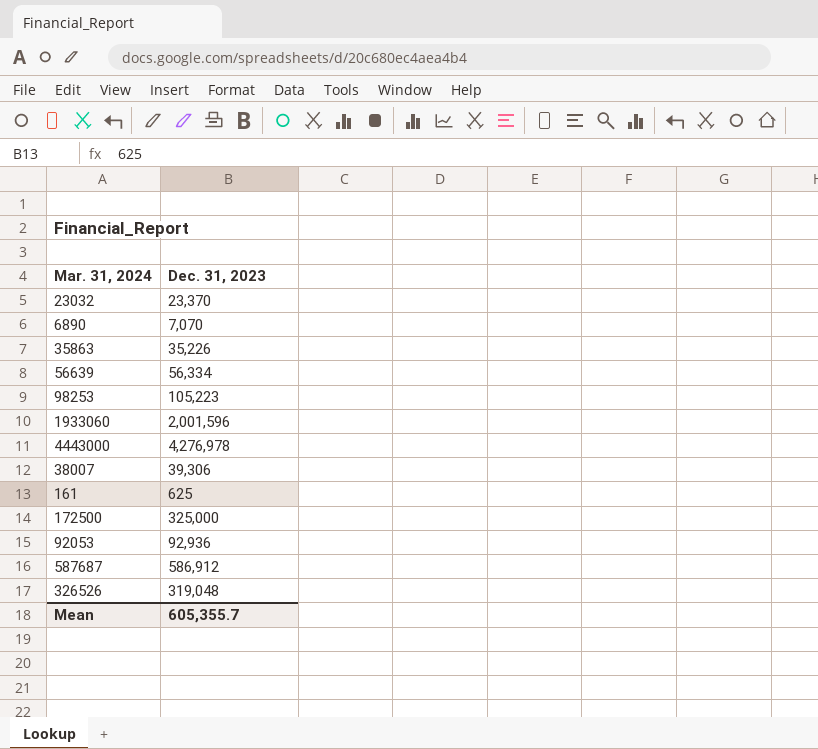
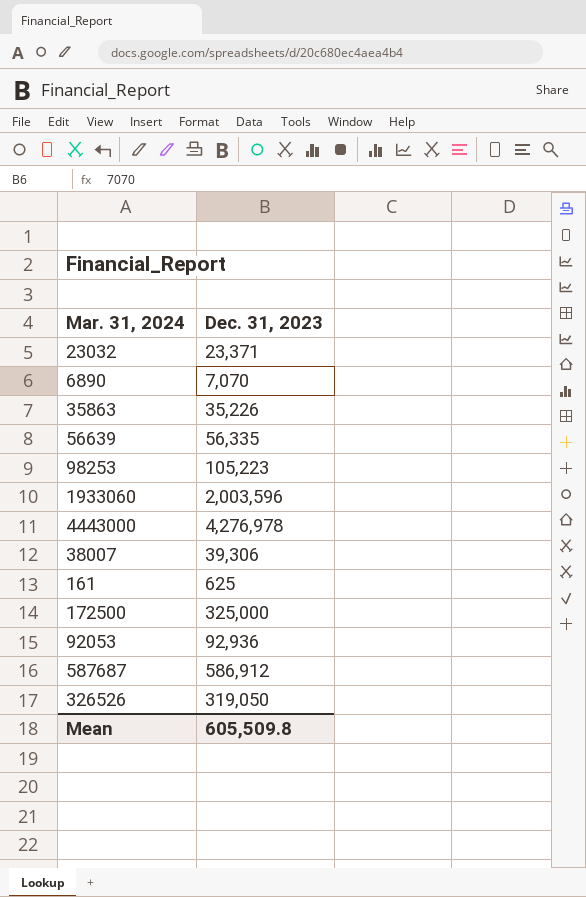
23032 | Dec. 31, 2023: 23,370 -> 23,371
56639 | Dec. 31, 2023: 56,334 -> 56,335
1933060 | Dec. 31, 2023: 2,001,596 -> 2,003,596
326526 | Dec. 31, 2023: 319,048 -> 319,050
Mean | Dec. 31, 2023: 605,355.7 -> 605,509.8

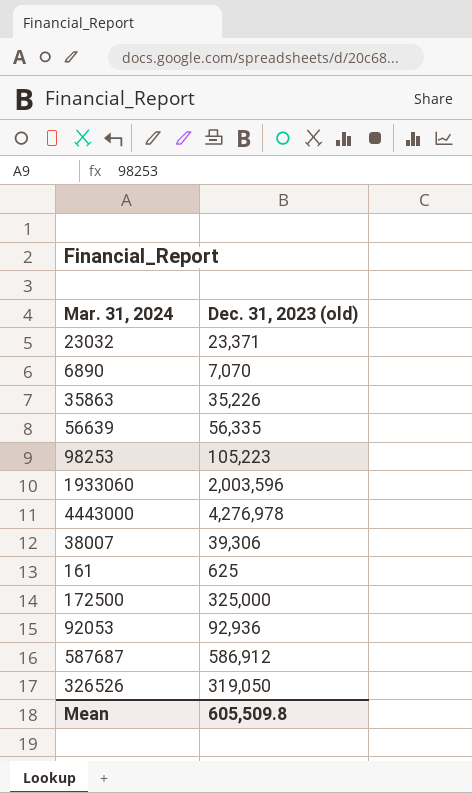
column name: Dec. 31, 2023 -> Dec. 31, 2023 (old)

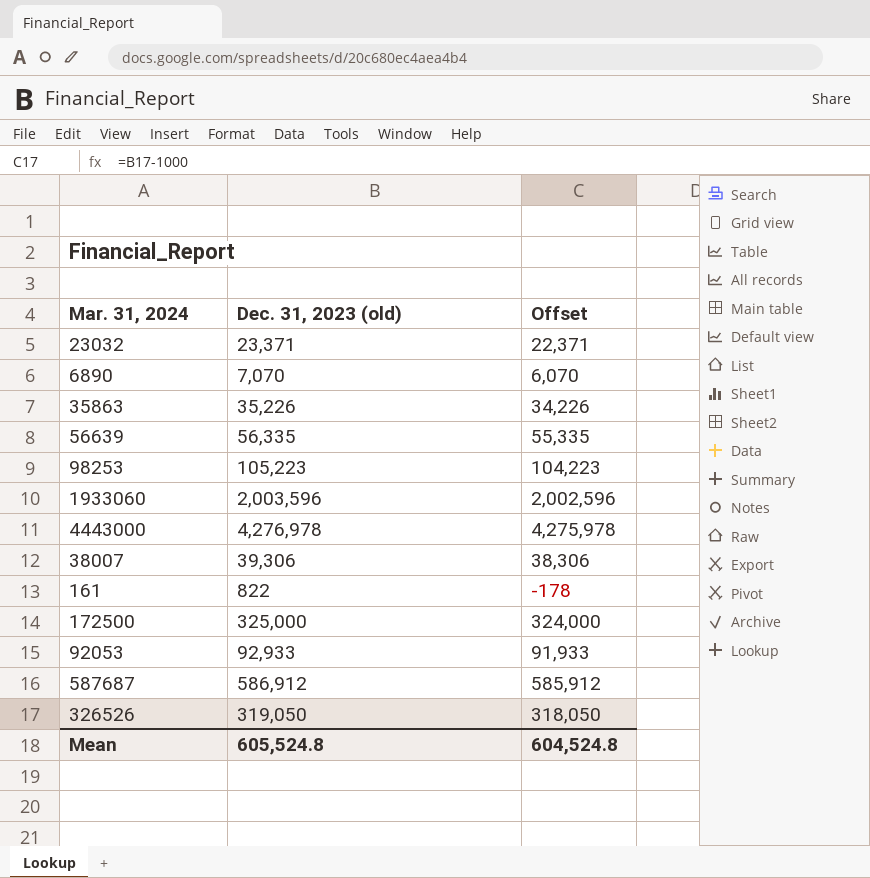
column Offset | formula: none -> [Dec. 31, 2023 (old)] - 1000
161 | Dec. 31, 2023 (old): 625 -> 822
92053 | Dec. 31, 2023 (old): 92,936 -> 92,933
Mean | Dec. 31, 2023 (old): 605,509.8 -> 605,524.8

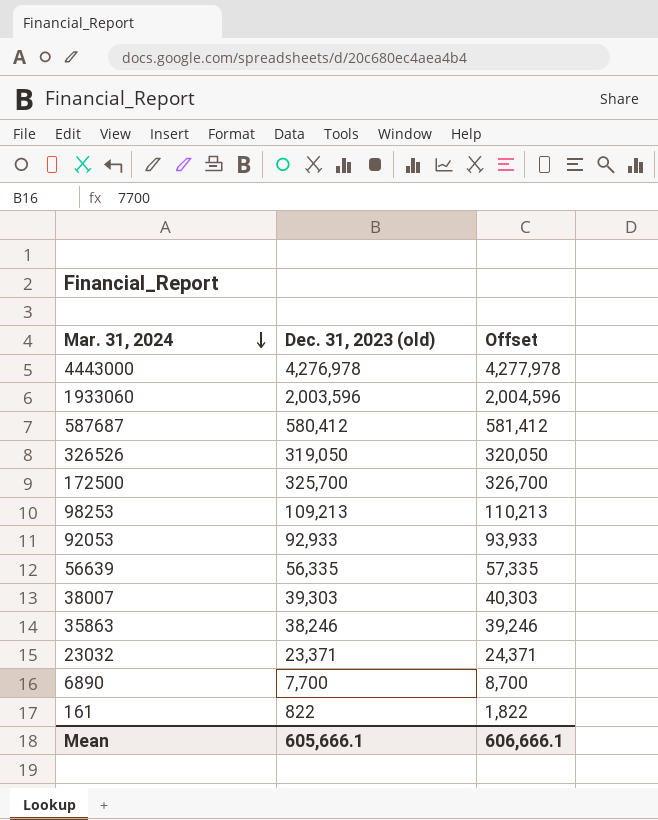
row order: none -> Mar. 31, 2024 descending
column Offset | formula: [Dec. 31, 2023 (old)] - 1000 -> [Dec. 31, 2023 (old)] + 1000
587687 | Dec. 31, 2023 (old): 586,912 -> 580,412
172500 | Dec. 31, 2023 (old): 325,000 -> 325,700
98253 | Dec. 31, 2023 (old): 105,223 -> 109,213
38007 | Dec. 31, 2023 (old): 39,306 -> 39,303
35863 | Dec. 31, 2023 (old): 35,226 -> 38,246
6890 | Dec. 31, 2023 (old): 7,070 -> 7,700
Mean | Dec. 31, 2023 (old): 605,524.8 -> 605,666.1
Mean | Offset: 604,524.8 -> 606,666.1

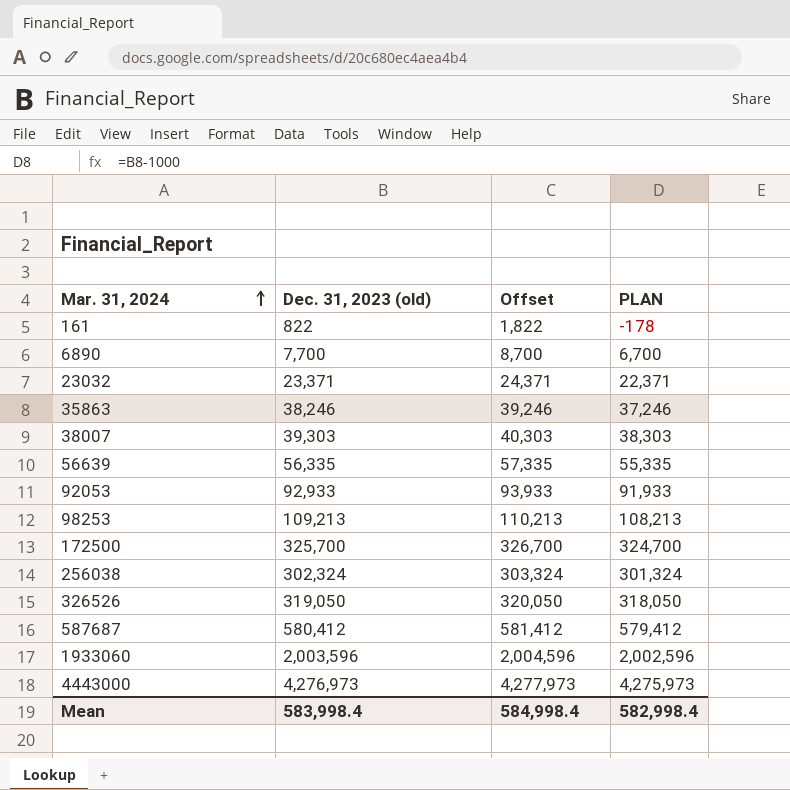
row order: Mar. 31, 2024 descending -> Mar. 31, 2024 ascending
column PLAN | formula: none -> [Dec. 31, 2023 (old)] - 1000
row 256038: none -> 302,324 | 303,324 | 301,324
4443000 | Dec. 31, 2023 (old): 4,276,978 -> 4,276,973
4443000 | Offset: 4,277,978 -> 4,277,973
Mean | Dec. 31, 2023 (old): 605,666.1 -> 583,998.4
Mean | Offset: 606,666.1 -> 584,998.4

